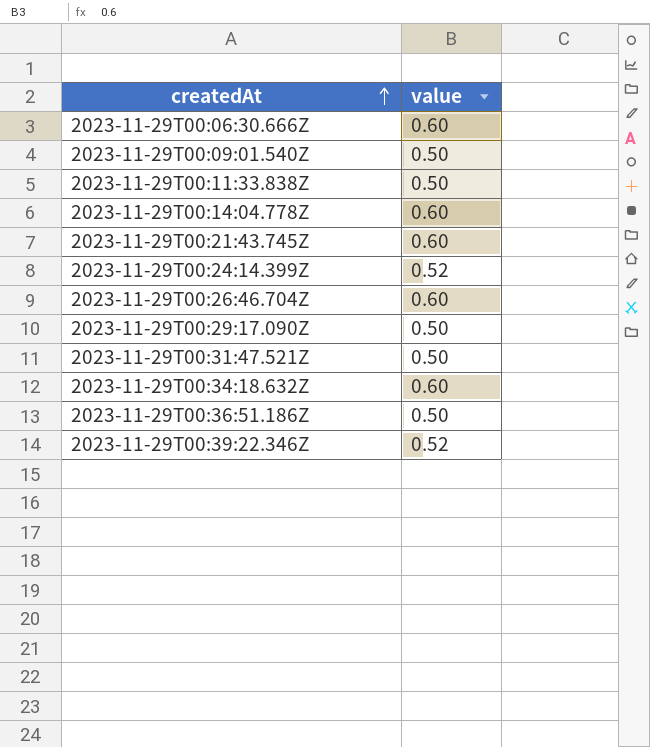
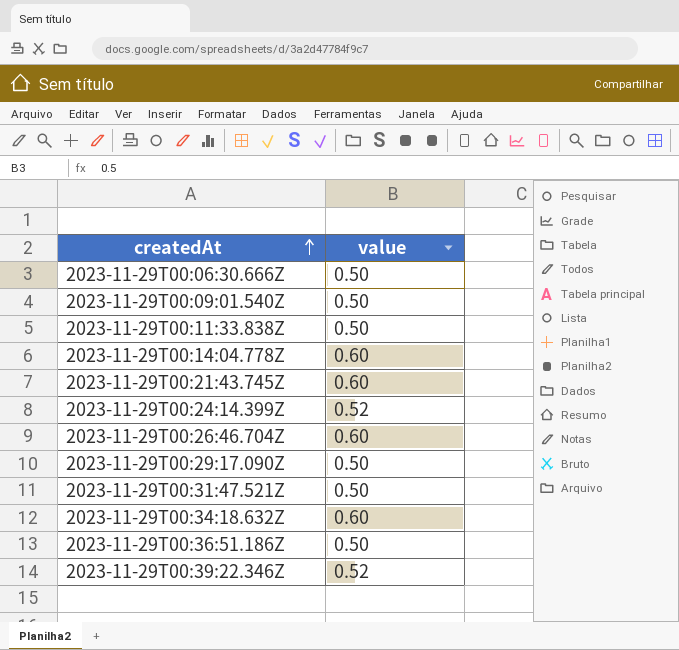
2023-11-29T00:06:30.666Z | value: 0.60 -> 0.50

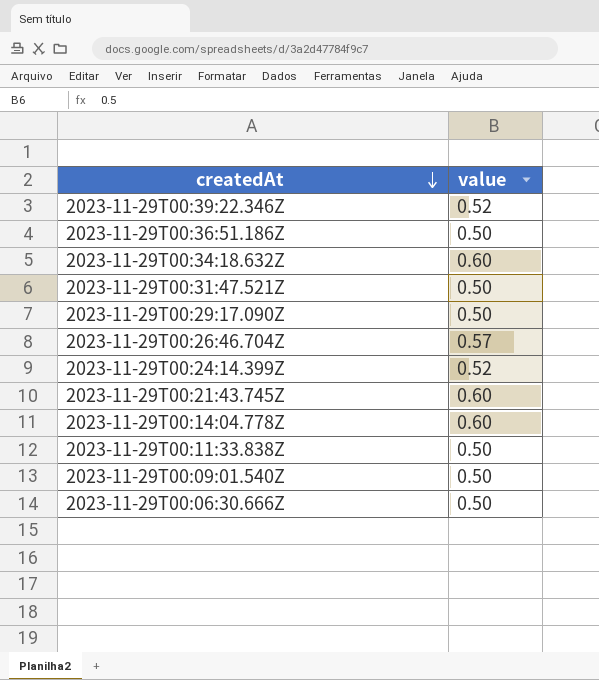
row order: createdAt ascending -> createdAt descending
2023-11-29T00:26:46.704Z | value: 0.60 -> 0.57

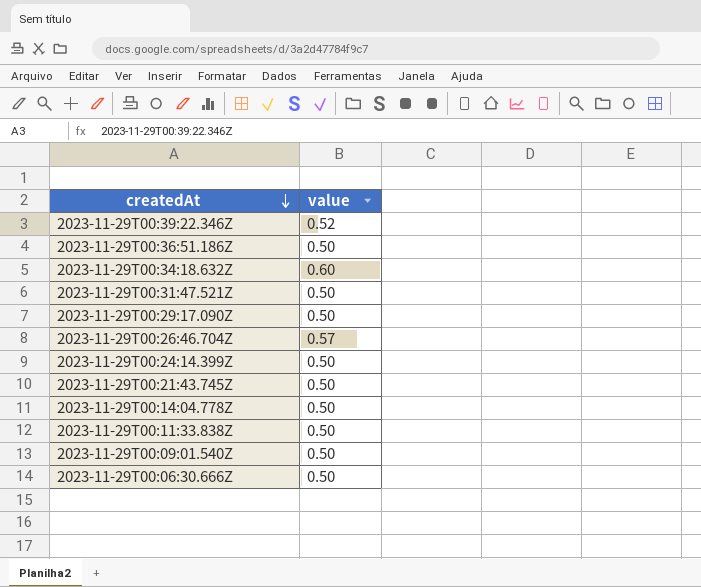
2023-11-29T00:24:14.399Z | value: 0.52 -> 0.50
2023-11-29T00:21:43.745Z | value: 0.60 -> 0.50
2023-11-29T00:14:04.778Z | value: 0.60 -> 0.50

